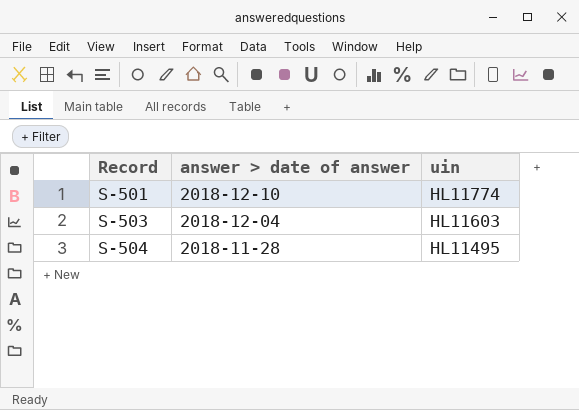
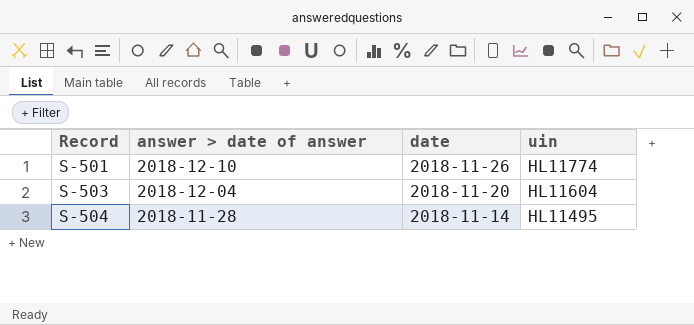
column date | position: none -> 3
S-503 | uin: HL11603 -> HL11604

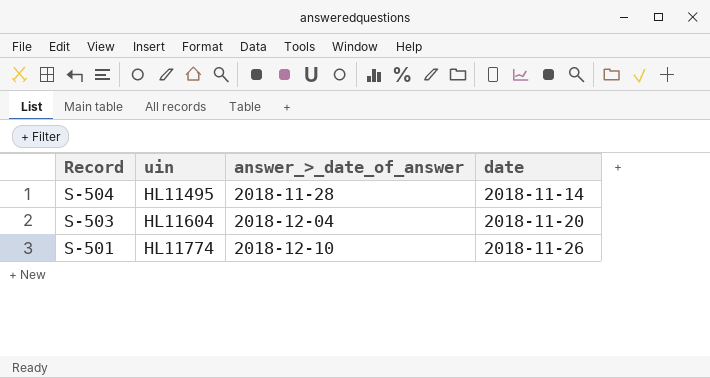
row order: Record ascending -> Record descending
column uin | position: 4 -> 2
column name: answer > date of answer -> answer_>_date_of_answer

